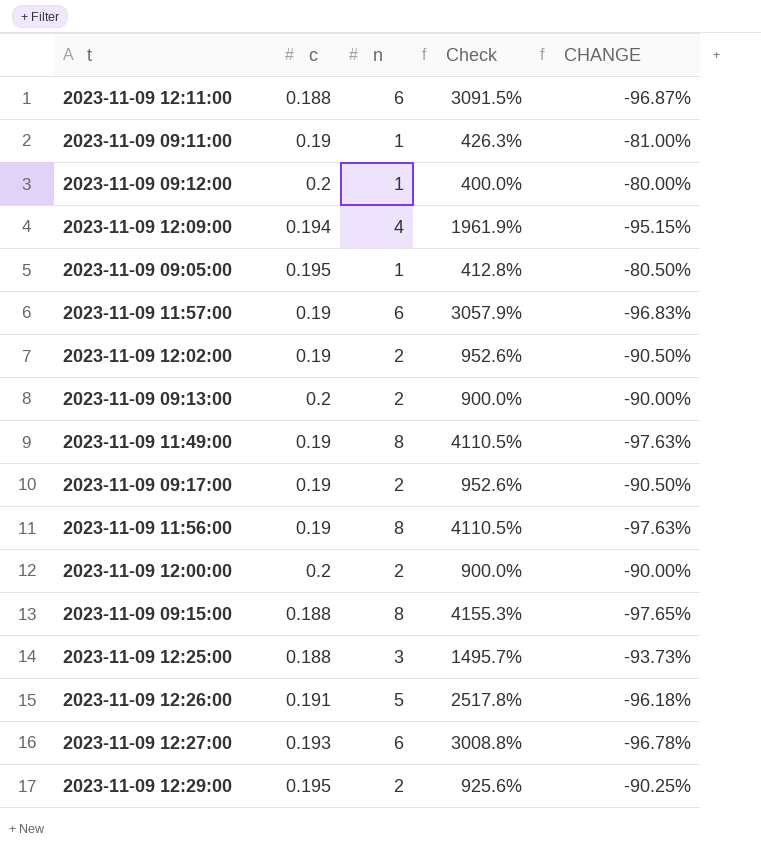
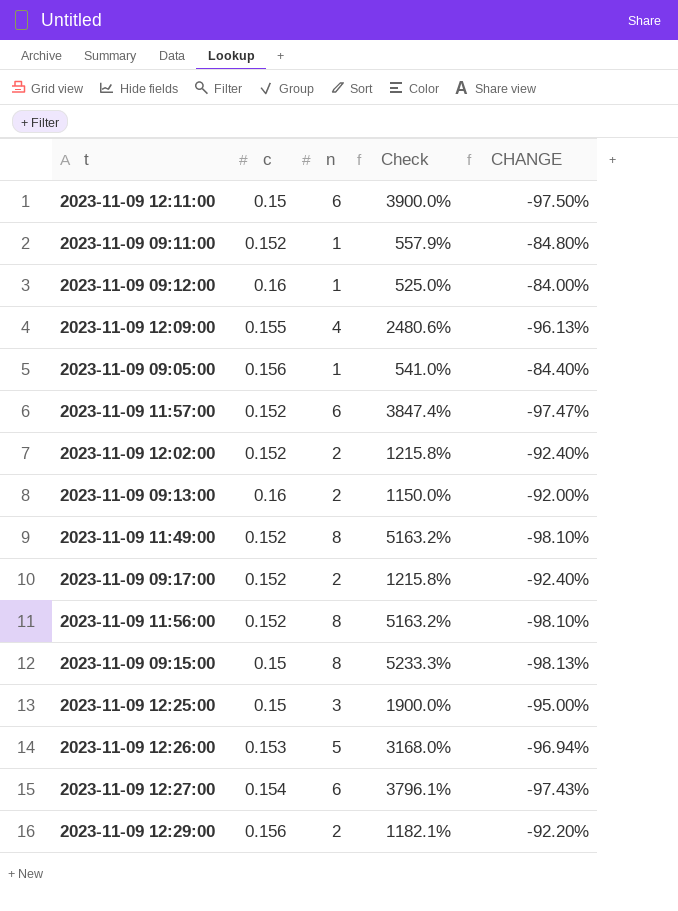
row 2023-11-09 12:00:00: 0.2 | 2 | 900.0% | -90.00% -> none
2023-11-09 12:11:00 | c: 0.188 -> 0.15
2023-11-09 12:11:00 | Check: 3091.5% -> 3900.0%
2023-11-09 12:11:00 | CHANGE: -96.87% -> -97.50%
2023-11-09 09:11:00 | c: 0.19 -> 0.152
2023-11-09 09:11:00 | Check: 426.3% -> 557.9%
2023-11-09 09:11:00 | CHANGE: -81.00% -> -84.80%
2023-11-09 09:12:00 | c: 0.2 -> 0.16
2023-11-09 09:12:00 | Check: 400.0% -> 525.0%
2023-11-09 09:12:00 | CHANGE: -80.00% -> -84.00%
2023-11-09 12:09:00 | c: 0.194 -> 0.155
2023-11-09 12:09:00 | Check: 1961.9% -> 2480.6%
2023-11-09 12:09:00 | CHANGE: -95.15% -> -96.13%
2023-11-09 09:05:00 | c: 0.195 -> 0.156
2023-11-09 09:05:00 | Check: 412.8% -> 541.0%
2023-11-09 09:05:00 | CHANGE: -80.50% -> -84.40%
2023-11-09 11:57:00 | c: 0.19 -> 0.152
2023-11-09 11:57:00 | Check: 3057.9% -> 3847.4%
2023-11-09 11:57:00 | CHANGE: -96.83% -> -97.47%
2023-11-09 12:02:00 | c: 0.19 -> 0.152
2023-11-09 12:02:00 | Check: 952.6% -> 1215.8%
2023-11-09 12:02:00 | CHANGE: -90.50% -> -92.40%
2023-11-09 09:13:00 | c: 0.2 -> 0.16
2023-11-09 09:13:00 | Check: 900.0% -> 1150.0%
2023-11-09 09:13:00 | CHANGE: -90.00% -> -92.00%
2023-11-09 11:49:00 | c: 0.19 -> 0.152
2023-11-09 11:49:00 | Check: 4110.5% -> 5163.2%
2023-11-09 11:49:00 | CHANGE: -97.63% -> -98.10%
2023-11-09 09:17:00 | c: 0.19 -> 0.152
2023-11-09 09:17:00 | Check: 952.6% -> 1215.8%
2023-11-09 09:17:00 | CHANGE: -90.50% -> -92.40%
2023-11-09 11:56:00 | c: 0.19 -> 0.152
2023-11-09 11:56:00 | Check: 4110.5% -> 5163.2%
2023-11-09 11:56:00 | CHANGE: -97.63% -> -98.10%
2023-11-09 09:15:00 | c: 0.188 -> 0.15
2023-11-09 09:15:00 | Check: 4155.3% -> 5233.3%
2023-11-09 09:15:00 | CHANGE: -97.65% -> -98.13%
2023-11-09 12:25:00 | c: 0.188 -> 0.15
2023-11-09 12:25:00 | Check: 1495.7% -> 1900.0%
2023-11-09 12:25:00 | CHANGE: -93.73% -> -95.00%
2023-11-09 12:26:00 | c: 0.191 -> 0.153
2023-11-09 12:26:00 | Check: 2517.8% -> 3168.0%
2023-11-09 12:26:00 | CHANGE: -96.18% -> -96.94%
2023-11-09 12:27:00 | c: 0.193 -> 0.154
2023-11-09 12:27:00 | Check: 3008.8% -> 3796.1%
2023-11-09 12:27:00 | CHANGE: -96.78% -> -97.43%
2023-11-09 12:29:00 | c: 0.195 -> 0.156
2023-11-09 12:29:00 | Check: 925.6% -> 1182.1%
2023-11-09 12:29:00 | CHANGE: -90.25% -> -92.20%

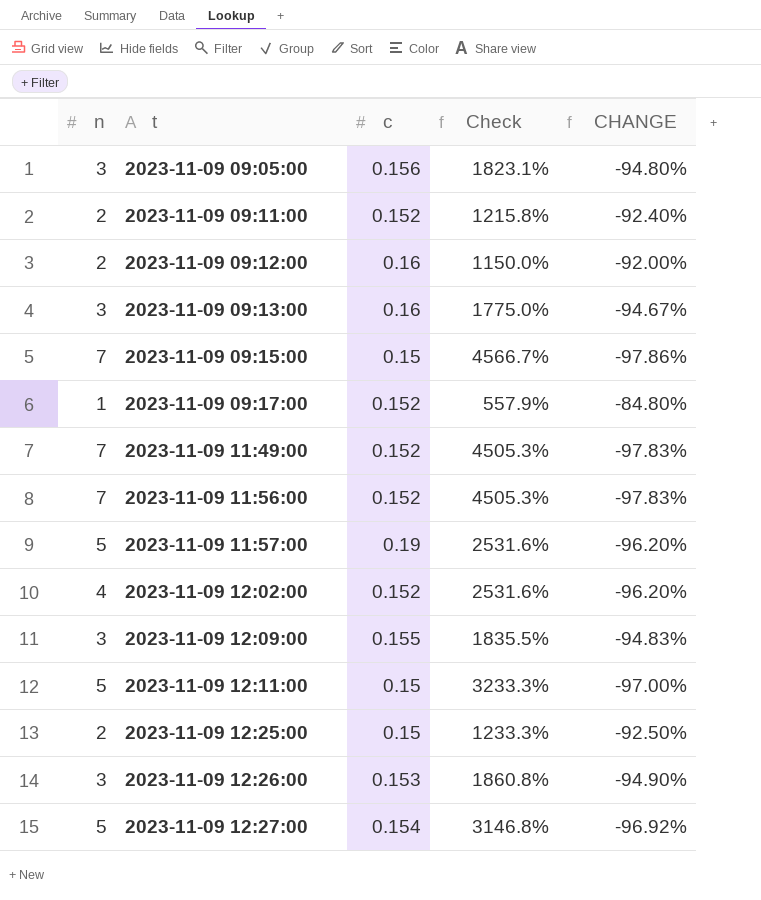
row order: none -> t ascending
column n | position: 3 -> 1
row 2023-11-09 12:29:00: 0.156 | 2 | 1182.1% | -92.20% -> none
2023-11-09 09:05:00 | n: 1 -> 3
2023-11-09 09:05:00 | Check: 541.0% -> 1823.1%
2023-11-09 09:05:00 | CHANGE: -84.40% -> -94.80%
2023-11-09 09:11:00 | n: 1 -> 2
2023-11-09 09:11:00 | Check: 557.9% -> 1215.8%
2023-11-09 09:11:00 | CHANGE: -84.80% -> -92.40%
2023-11-09 09:12:00 | n: 1 -> 2
2023-11-09 09:12:00 | Check: 525.0% -> 1150.0%
2023-11-09 09:12:00 | CHANGE: -84.00% -> -92.00%
2023-11-09 09:13:00 | n: 2 -> 3
2023-11-09 09:13:00 | Check: 1150.0% -> 1775.0%
2023-11-09 09:13:00 | CHANGE: -92.00% -> -94.67%
2023-11-09 09:15:00 | n: 8 -> 7
2023-11-09 09:15:00 | Check: 5233.3% -> 4566.7%
2023-11-09 09:15:00 | CHANGE: -98.13% -> -97.86%
2023-11-09 09:17:00 | n: 2 -> 1
2023-11-09 09:17:00 | Check: 1215.8% -> 557.9%
2023-11-09 09:17:00 | CHANGE: -92.40% -> -84.80%
2023-11-09 11:49:00 | n: 8 -> 7
2023-11-09 11:49:00 | Check: 5163.2% -> 4505.3%
2023-11-09 11:49:00 | CHANGE: -98.10% -> -97.83%
2023-11-09 11:56:00 | n: 8 -> 7
2023-11-09 11:56:00 | Check: 5163.2% -> 4505.3%
2023-11-09 11:56:00 | CHANGE: -98.10% -> -97.83%
2023-11-09 11:57:00 | n: 6 -> 5
2023-11-09 11:57:00 | c: 0.152 -> 0.19
2023-11-09 11:57:00 | Check: 3847.4% -> 2531.6%
2023-11-09 11:57:00 | CHANGE: -97.47% -> -96.20%
2023-11-09 12:02:00 | n: 2 -> 4
2023-11-09 12:02:00 | Check: 1215.8% -> 2531.6%
2023-11-09 12:02:00 | CHANGE: -92.40% -> -96.20%
2023-11-09 12:09:00 | n: 4 -> 3
2023-11-09 12:09:00 | Check: 2480.6% -> 1835.5%
2023-11-09 12:09:00 | CHANGE: -96.13% -> -94.83%
2023-11-09 12:11:00 | n: 6 -> 5
2023-11-09 12:11:00 | Check: 3900.0% -> 3233.3%
2023-11-09 12:11:00 | CHANGE: -97.50% -> -97.00%
2023-11-09 12:25:00 | n: 3 -> 2
2023-11-09 12:25:00 | Check: 1900.0% -> 1233.3%
2023-11-09 12:25:00 | CHANGE: -95.00% -> -92.50%
2023-11-09 12:26:00 | n: 5 -> 3
2023-11-09 12:26:00 | Check: 3168.0% -> 1860.8%
2023-11-09 12:26:00 | CHANGE: -96.94% -> -94.90%
2023-11-09 12:27:00 | n: 6 -> 5
2023-11-09 12:27:00 | Check: 3796.1% -> 3146.8%
2023-11-09 12:27:00 | CHANGE: -97.43% -> -96.92%

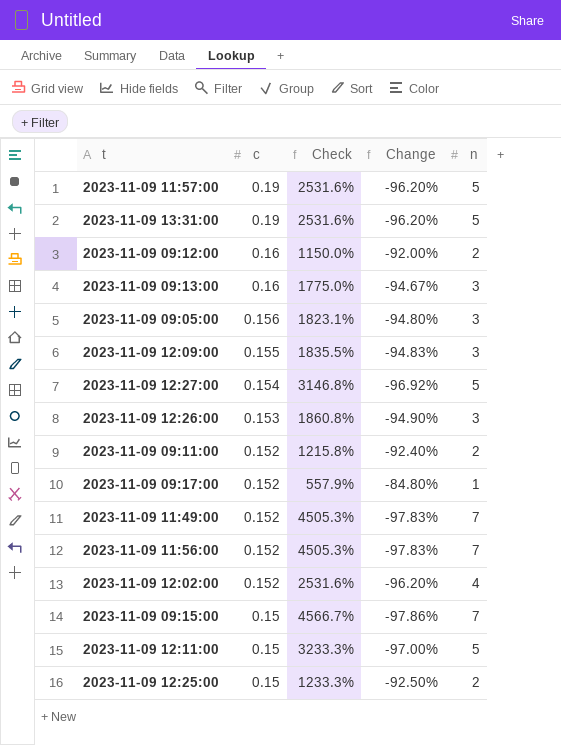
row order: t ascending -> c descending
column name: CHANGE -> Change
column n | position: 1 -> 5
row 2023-11-09 13:31:00: none -> 0.19 | 2531.6% | -96.20% | 5

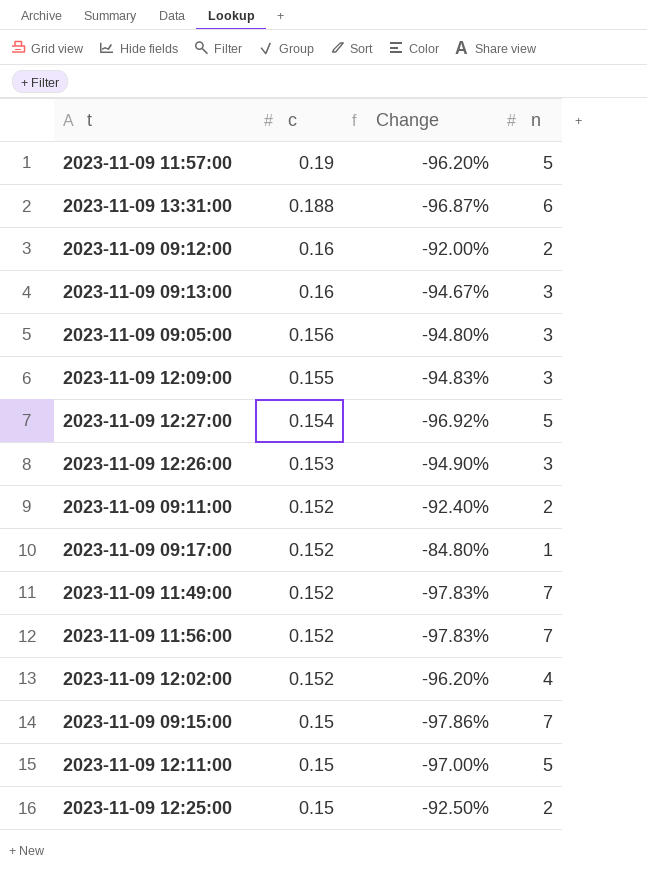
column Check | formula: ([n] - [c]) / [c] -> none
2023-11-09 13:31:00 | c: 0.19 -> 0.188
2023-11-09 13:31:00 | Change: -96.20% -> -96.87%
2023-11-09 13:31:00 | n: 5 -> 6

